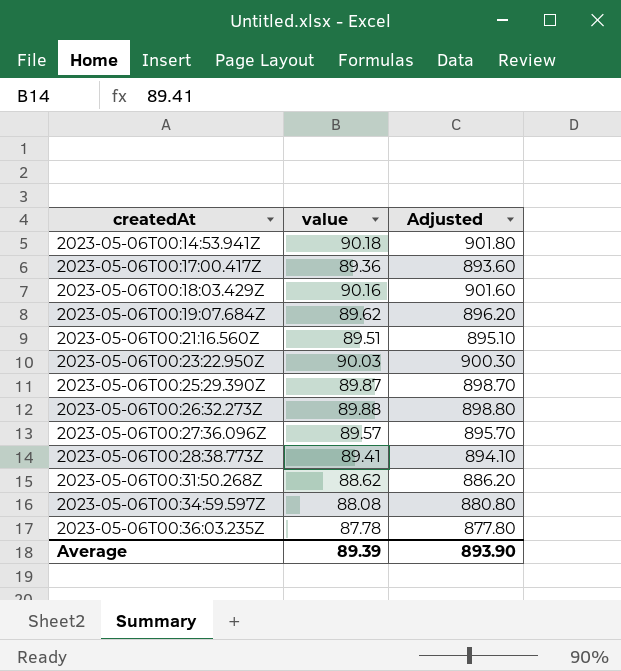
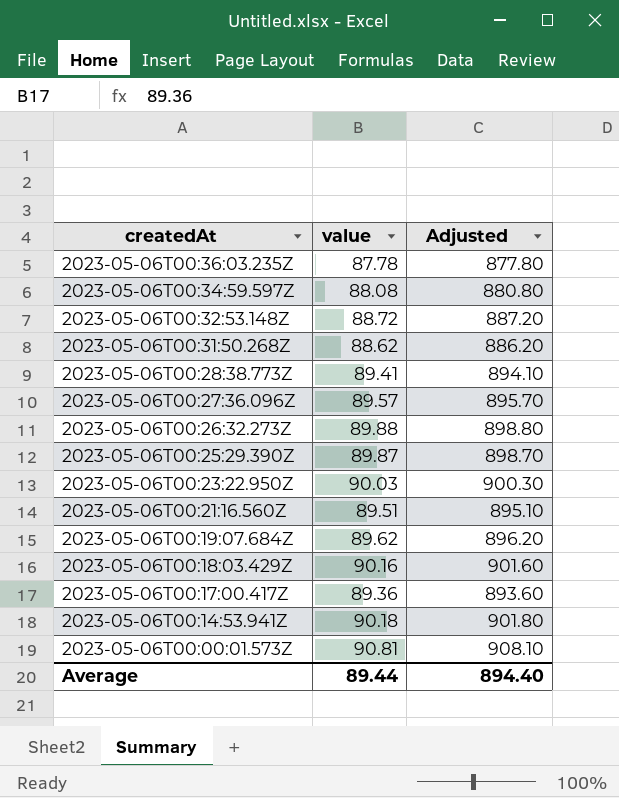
row order: createdAt ascending -> createdAt descending
row 2023-05-06T00:32:53.148Z: none -> 88.72 | 887.20
row 2023-05-06T00:00:01.573Z: none -> 90.81 | 908.10
Average | value: 89.39 -> 89.44
Average | Adjusted: 893.90 -> 894.40

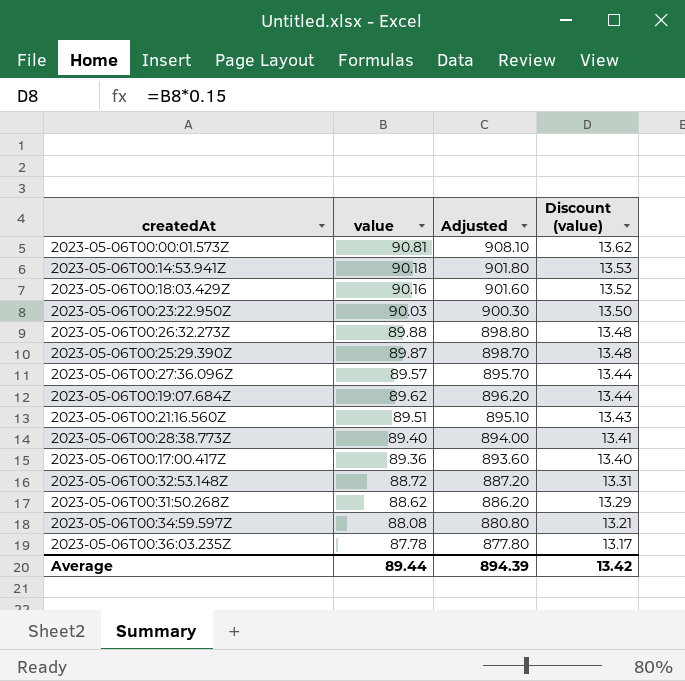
row order: createdAt descending -> Discount (value) descending
column Discount (value) | formula: none -> [value] * 0.15
2023-05-06T00:28:38.773Z | value: 89.41 -> 89.40
2023-05-06T00:28:38.773Z | Adjusted: 894.10 -> 894.00
Average | Adjusted: 894.40 -> 894.39

